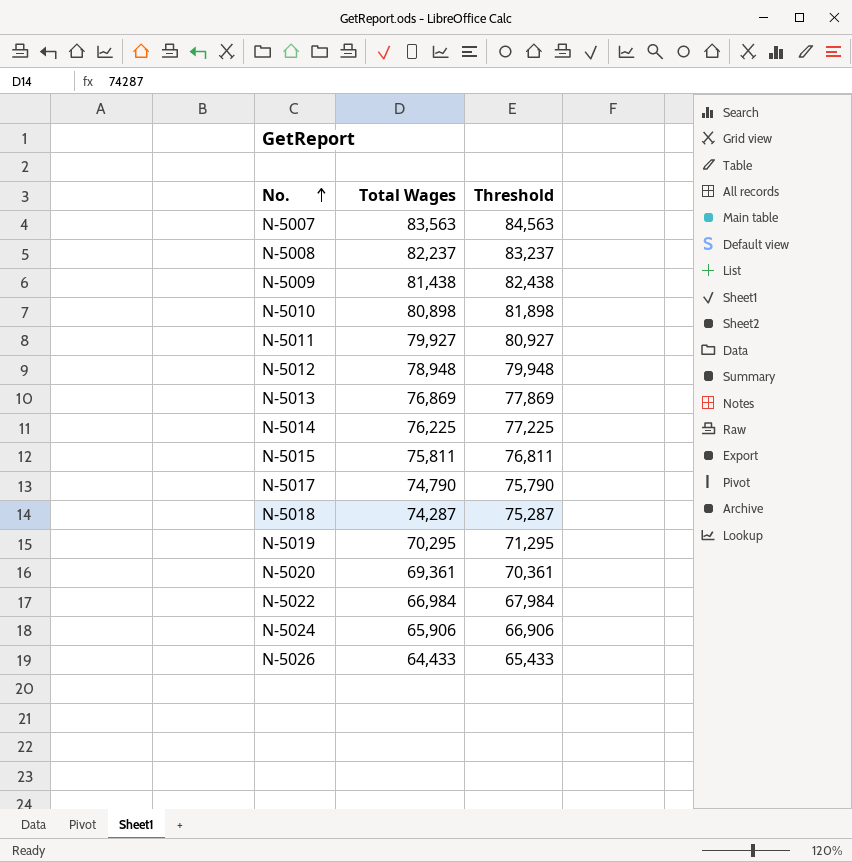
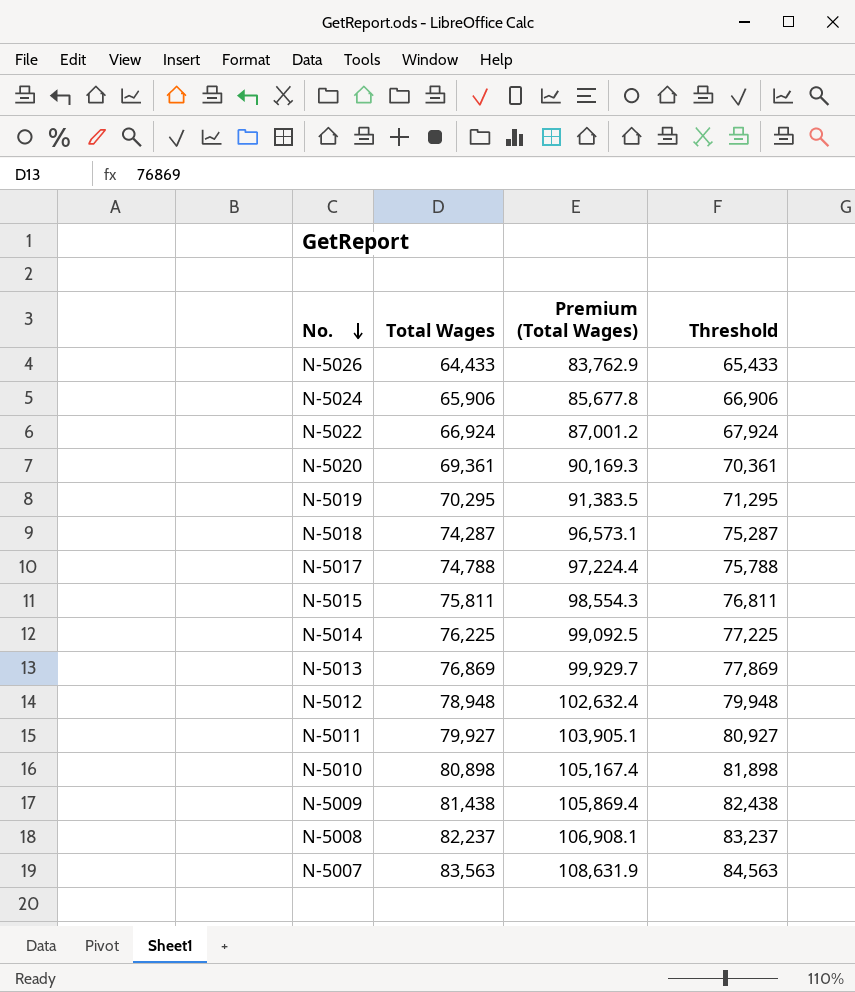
row order: No. ascending -> No. descending
column Premium (Total Wages) | formula: none -> [Total Wages] * 1.3
N-5022 | Total Wages: 66,984 -> 66,924
N-5022 | Threshold: 67,984 -> 67,924
N-5017 | Total Wages: 74,790 -> 74,788
N-5017 | Threshold: 75,790 -> 75,788

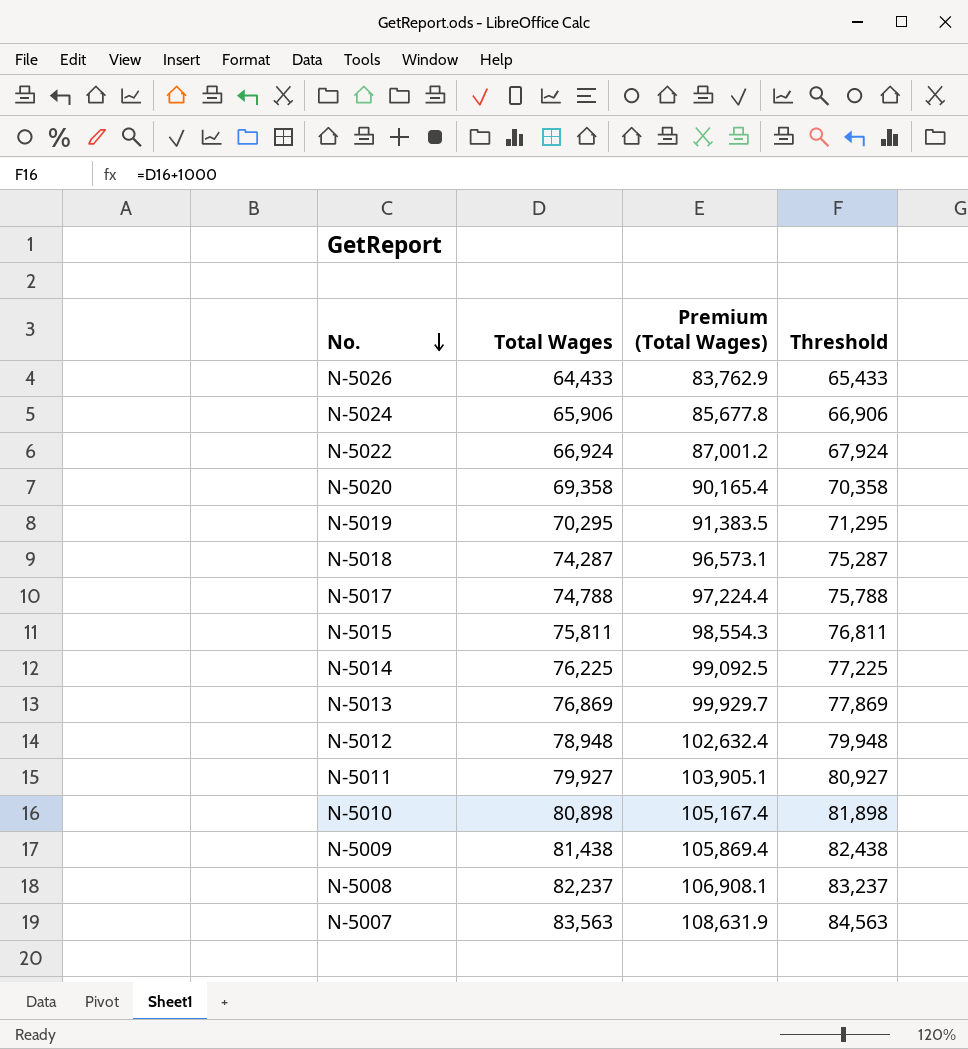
N-5020 | Total Wages: 69,361 -> 69,358
N-5020 | Premium (Total Wages): 90,169.3 -> 90,165.4
N-5020 | Threshold: 70,361 -> 70,358

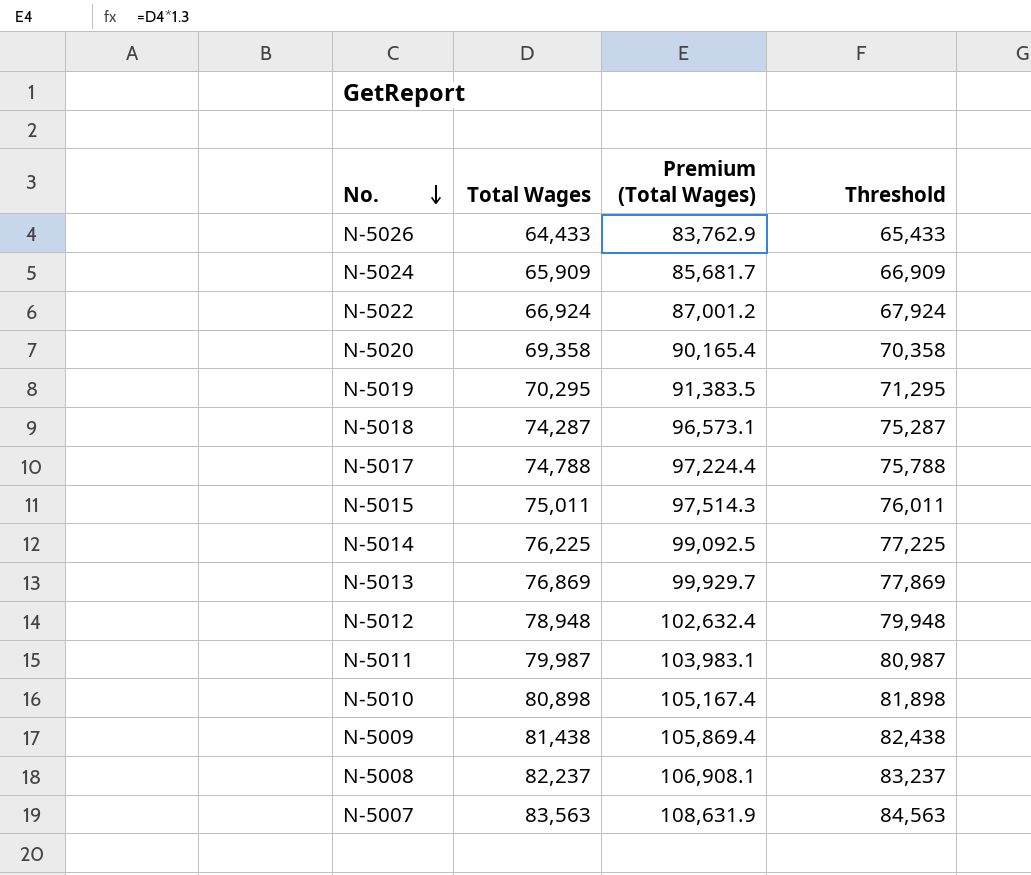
N-5024 | Total Wages: 65,906 -> 65,909
N-5024 | Premium (Total Wages): 85,677.8 -> 85,681.7
N-5024 | Threshold: 66,906 -> 66,909
N-5015 | Total Wages: 75,811 -> 75,011
N-5015 | Premium (Total Wages): 98,554.3 -> 97,514.3
N-5015 | Threshold: 76,811 -> 76,011
N-5011 | Total Wages: 79,927 -> 79,987
N-5011 | Premium (Total Wages): 103,905.1 -> 103,983.1
N-5011 | Threshold: 80,927 -> 80,987

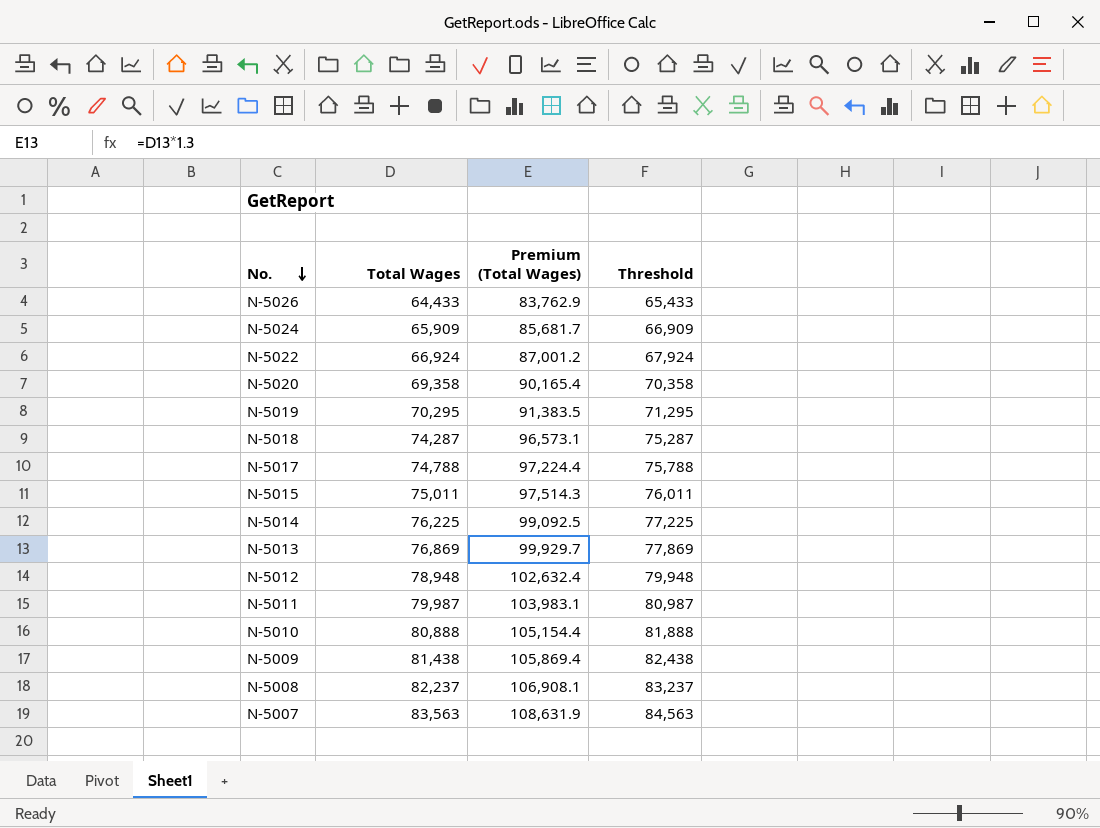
N-5010 | Total Wages: 80,898 -> 80,888
N-5010 | Premium (Total Wages): 105,167.4 -> 105,154.4
N-5010 | Threshold: 81,898 -> 81,888

